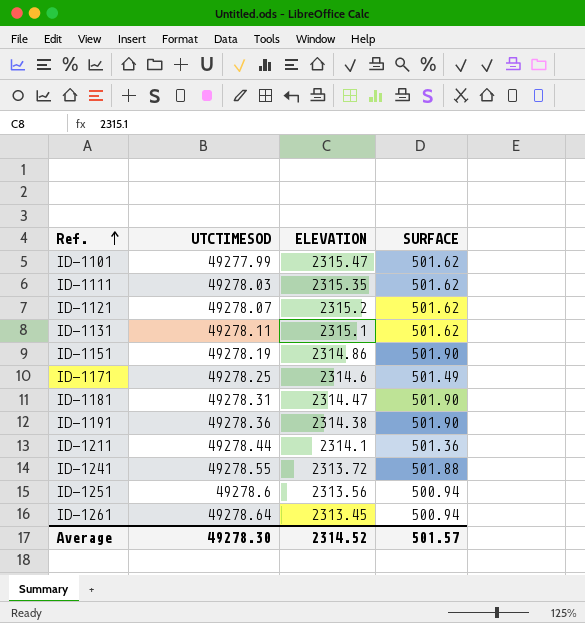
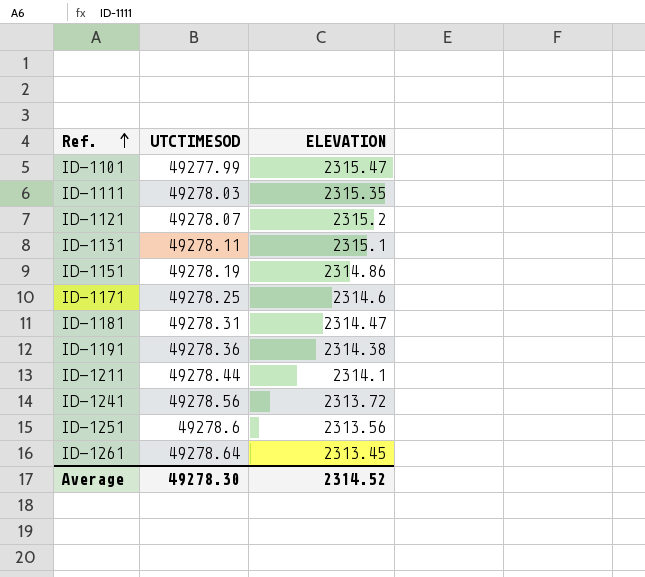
column SURFACE | position: 4 -> none
ID-1241 | UTCTIMESOD: 49278.55 -> 49278.56

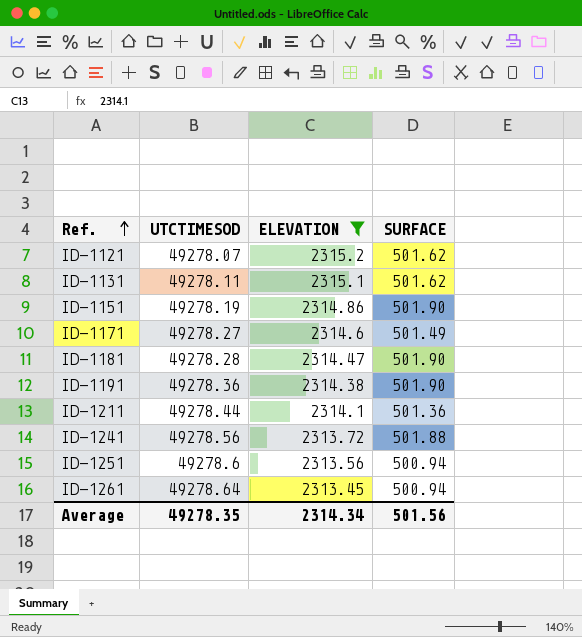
filter: none -> ELEVATION <= 2315.2
column SURFACE | position: none -> 4
ID-1171 | UTCTIMESOD: 49278.25 -> 49278.27
ID-1181 | UTCTIMESOD: 49278.31 -> 49278.28
Average | UTCTIMESOD: 49278.30 -> 49278.35
Average | ELEVATION: 2314.52 -> 2314.34

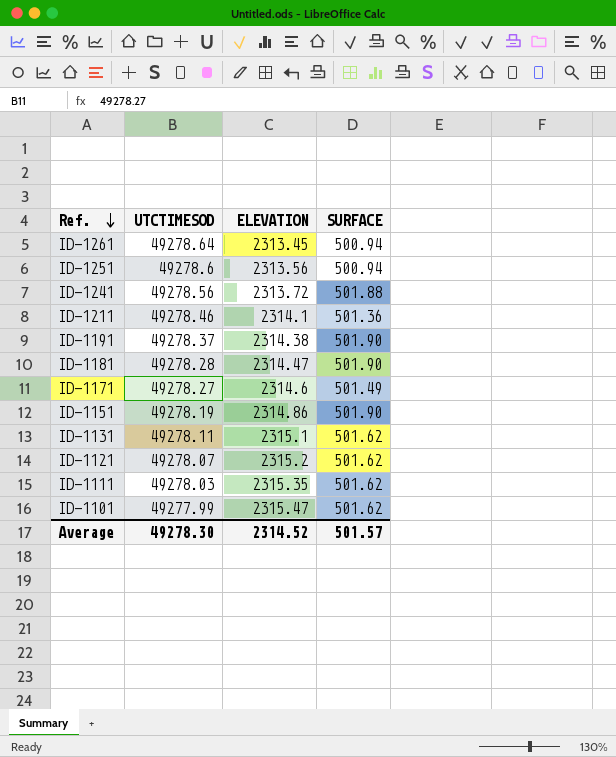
filter: ELEVATION <= 2315.2 -> none
row order: Ref. ascending -> Ref. descending
ID-1211 | UTCTIMESOD: 49278.44 -> 49278.46
ID-1191 | UTCTIMESOD: 49278.36 -> 49278.37
Average | UTCTIMESOD: 49278.35 -> 49278.30
Average | ELEVATION: 2314.34 -> 2314.52
Average | SURFACE: 501.56 -> 501.57

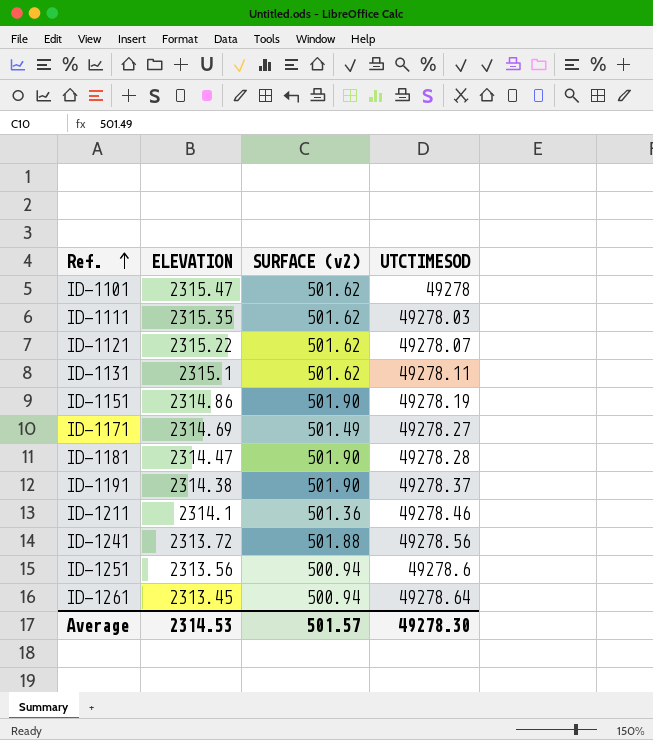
row order: Ref. descending -> Ref. ascending
column name: SURFACE -> SURFACE (v2)
column UTCTIMESOD | position: 2 -> 4
ID-1101 | UTCTIMESOD: 49277.99 -> 49278
ID-1121 | ELEVATION: 2315.2 -> 2315.22
ID-1171 | ELEVATION: 2314.6 -> 2314.69
Average | ELEVATION: 2314.52 -> 2314.53

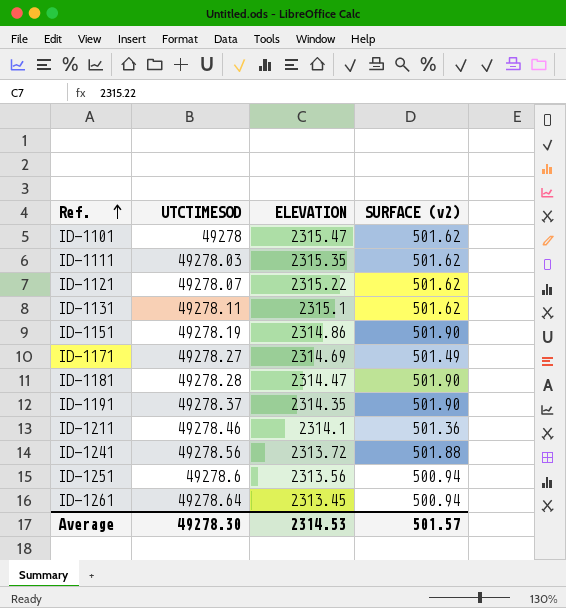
column UTCTIMESOD | position: 4 -> 2
ID-1191 | ELEVATION: 2314.38 -> 2314.35

